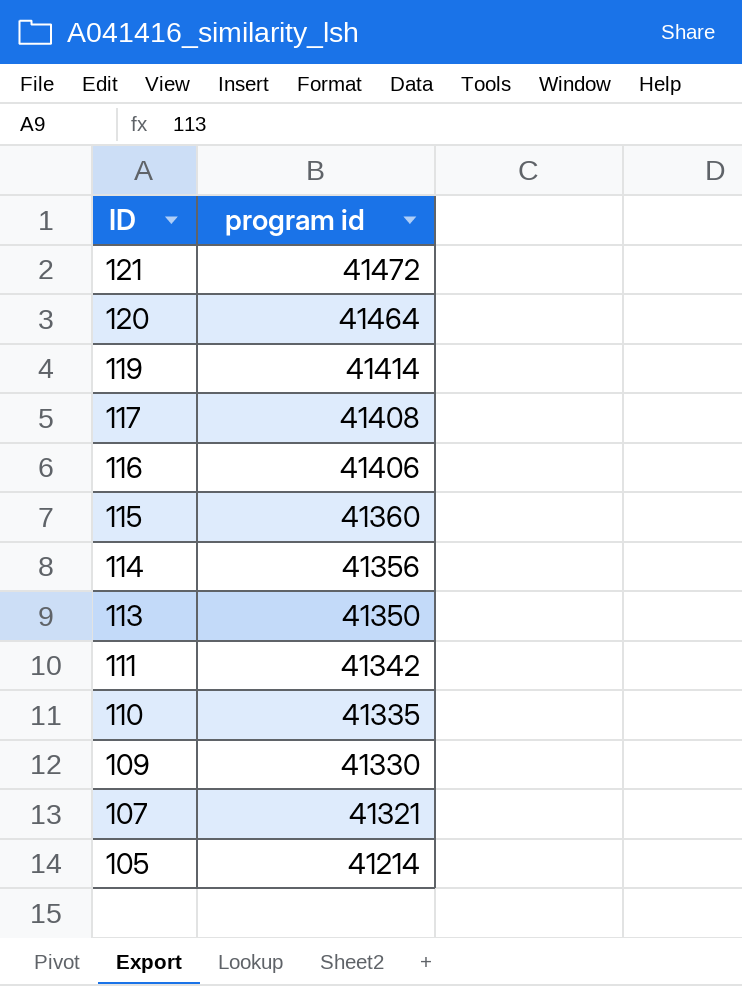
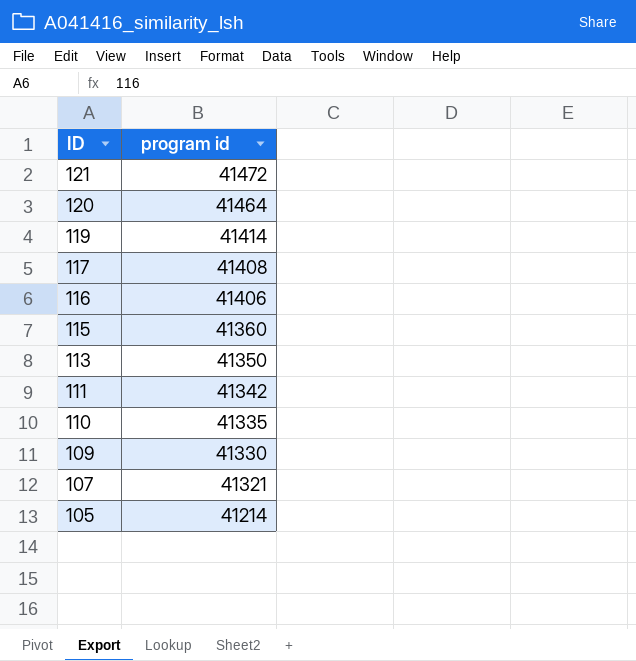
row 114: 41356 -> none

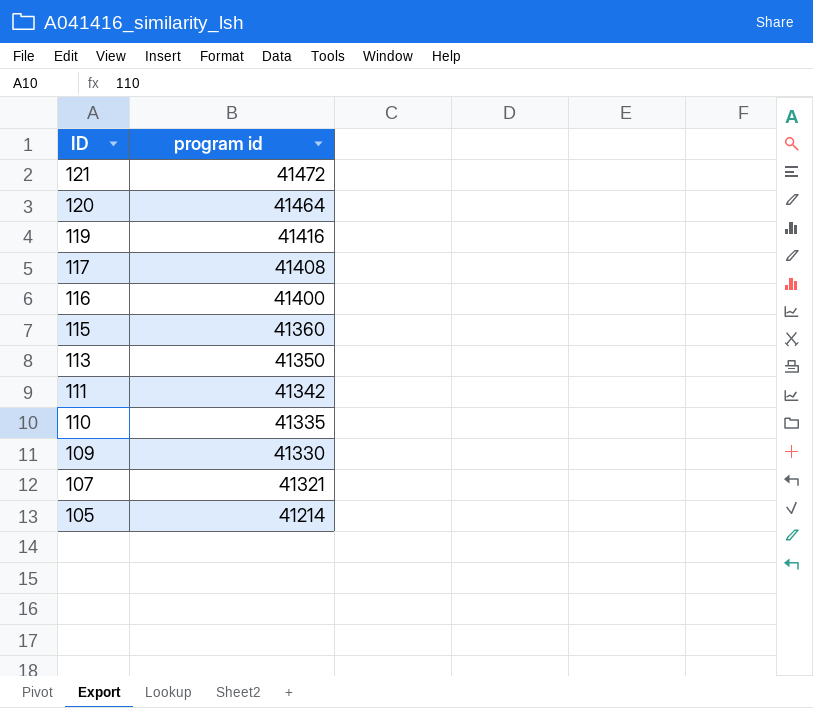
119 | program id: 41414 -> 41416
116 | program id: 41406 -> 41400

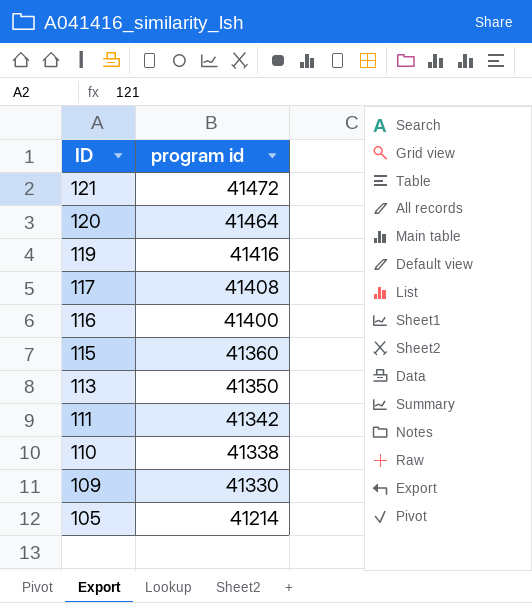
row 107: 41321 -> none
110 | program id: 41335 -> 41338

